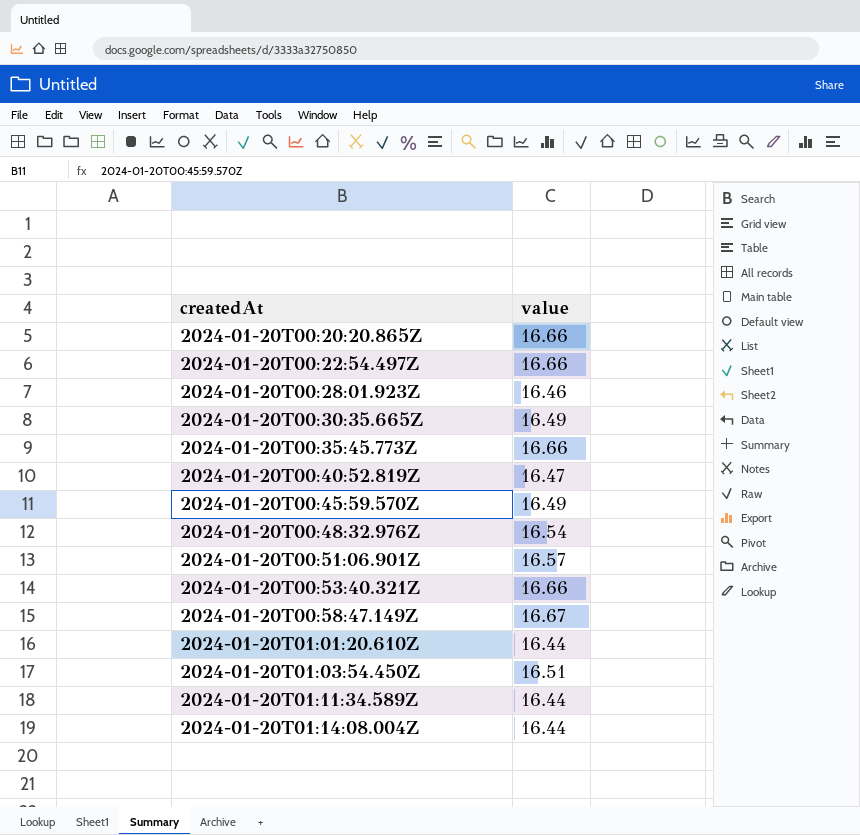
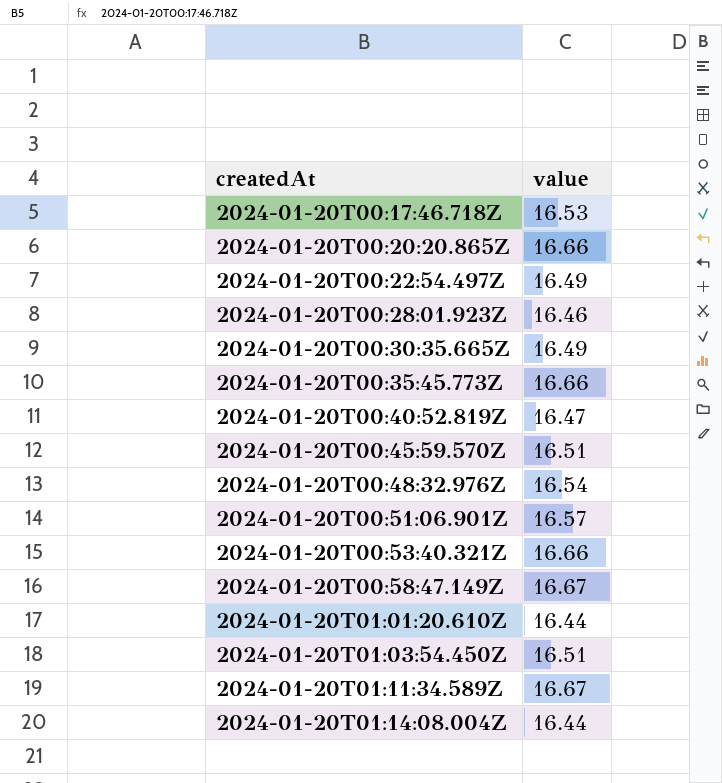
row 2024-01-20T00:17:46.718Z: none -> 16.53
2024-01-20T00:22:54.497Z | value: 16.66 -> 16.49
2024-01-20T00:45:59.570Z | value: 16.49 -> 16.51
2024-01-20T01:11:34.589Z | value: 16.44 -> 16.67

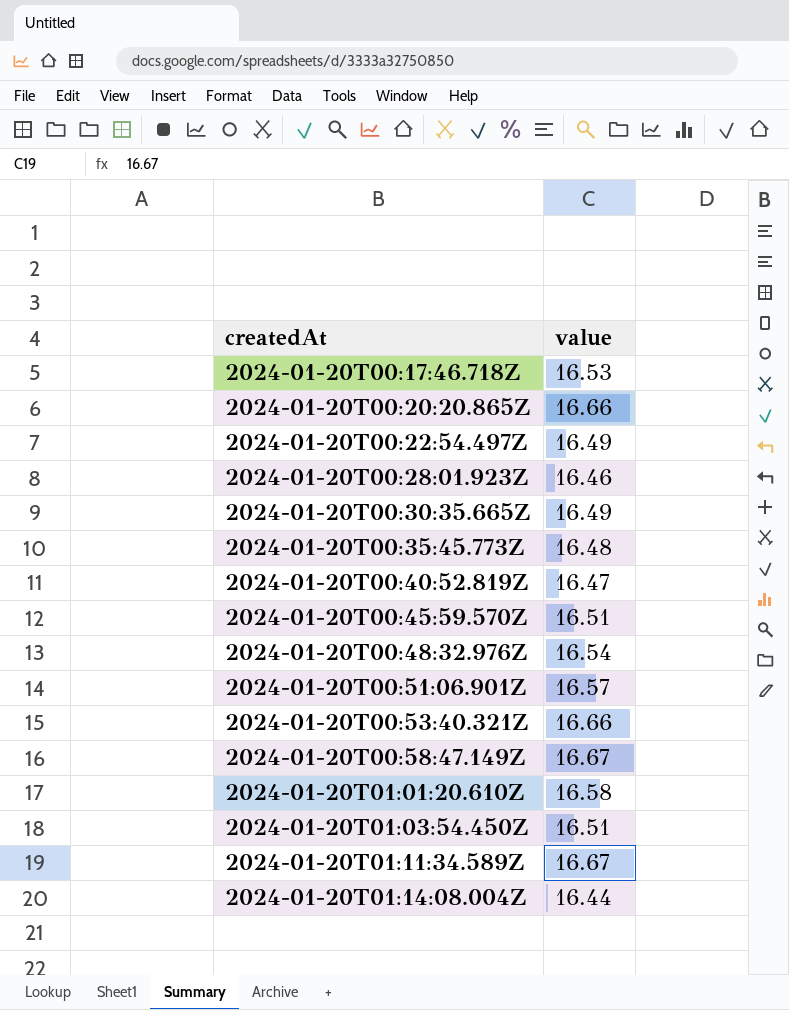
2024-01-20T00:35:45.773Z | value: 16.66 -> 16.48
2024-01-20T01:01:20.610Z | value: 16.44 -> 16.58

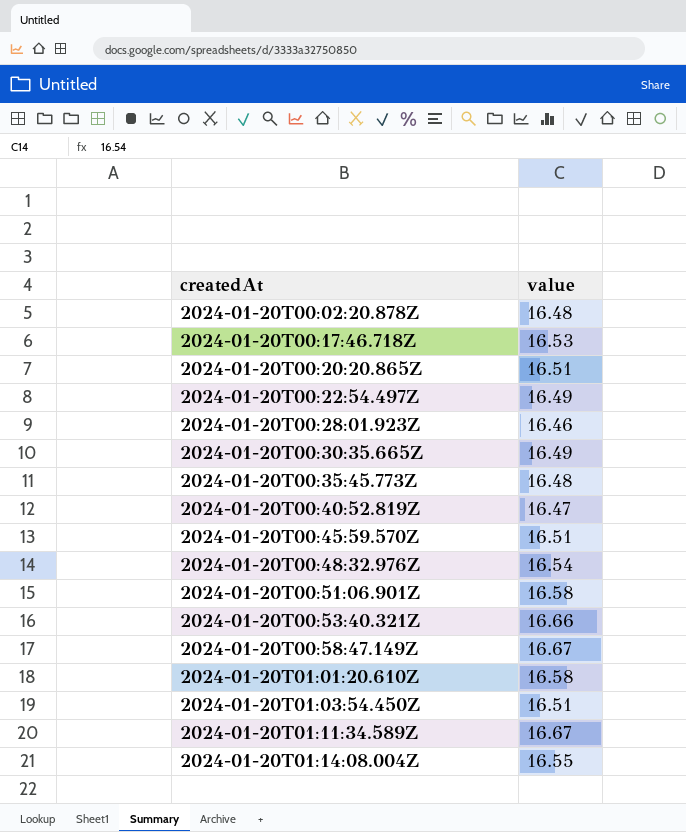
row 2024-01-20T00:02:20.878Z: none -> 16.48
2024-01-20T00:20:20.865Z | value: 16.66 -> 16.51
2024-01-20T00:51:06.901Z | value: 16.57 -> 16.58
2024-01-20T01:14:08.004Z | value: 16.44 -> 16.55

